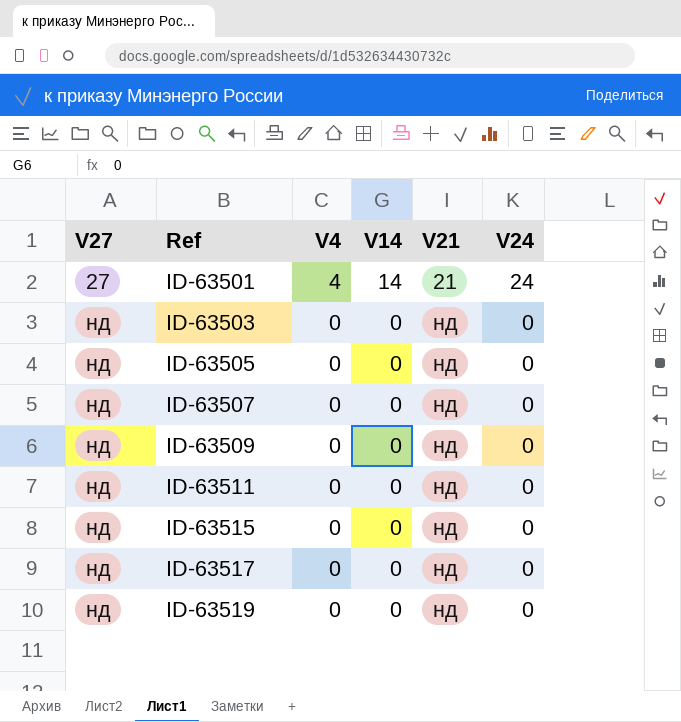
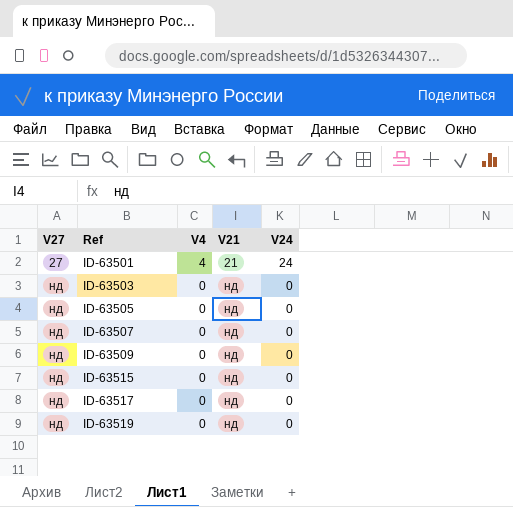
column V14 | position: 4 -> none
row ID-63511: нд | 0 | 0 | нд | 0 -> none

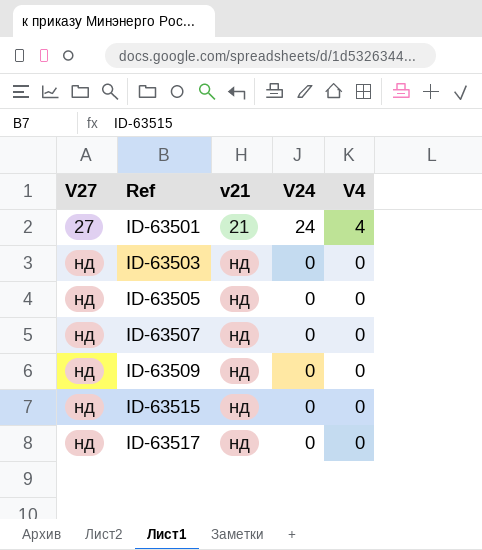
column name: V21 -> v21
column V4 | position: 3 -> 5
row ID-63519: нд | 0 | нд | 0 -> none

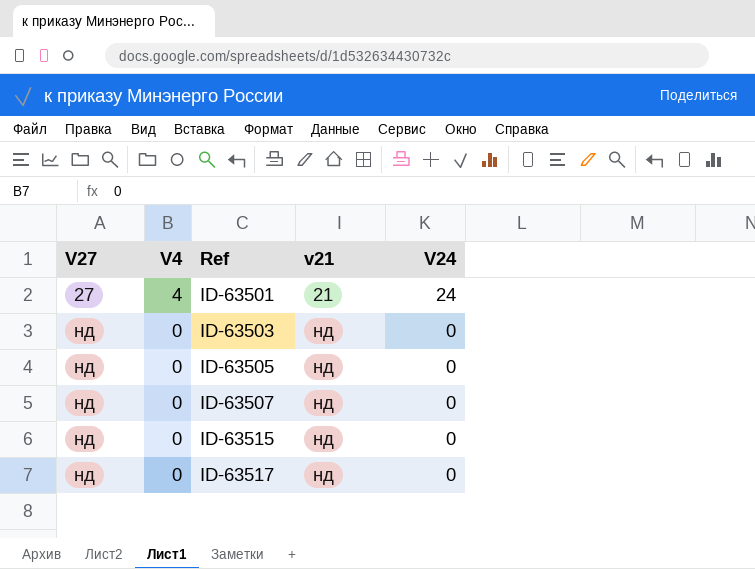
column V4 | position: 5 -> 2
row ID-63509: нд | нд | 0 | 0 -> none

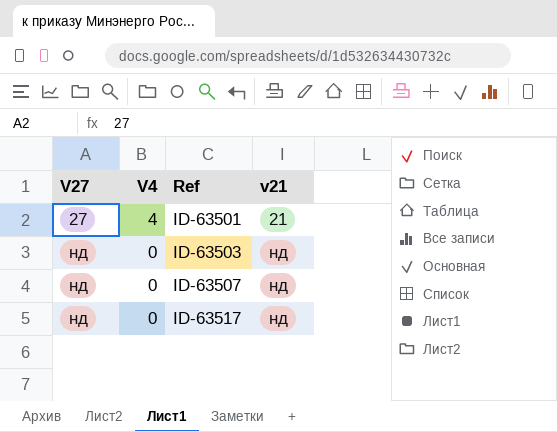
column V24 | position: 5 -> none
row ID-63505: нд | 0 | нд | 0 -> none
row ID-63515: нд | 0 | нд | 0 -> none

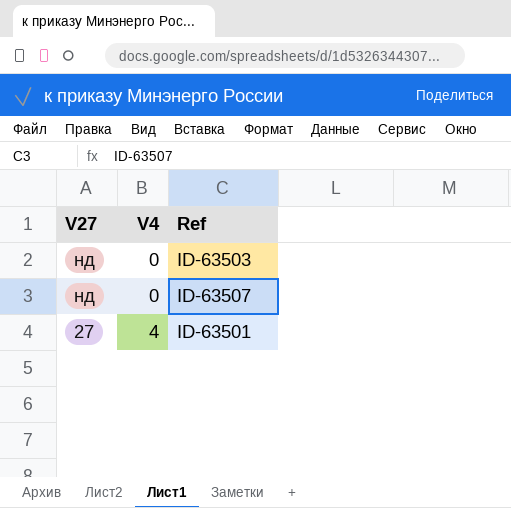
row order: V27 ascending -> V27 descending
column v21 | position: 4 -> none
row ID-63517: нд | 0 | нд -> none

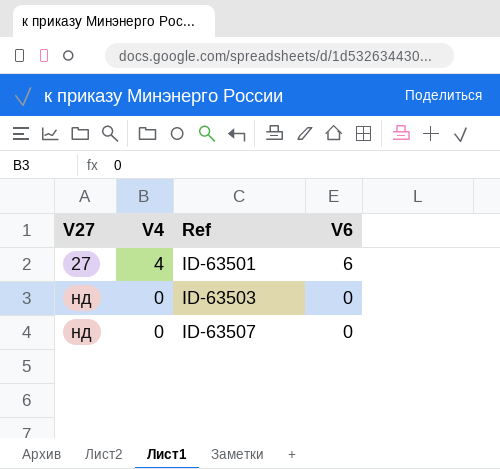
row order: V27 descending -> V27 ascending
column V6 | position: none -> 4

